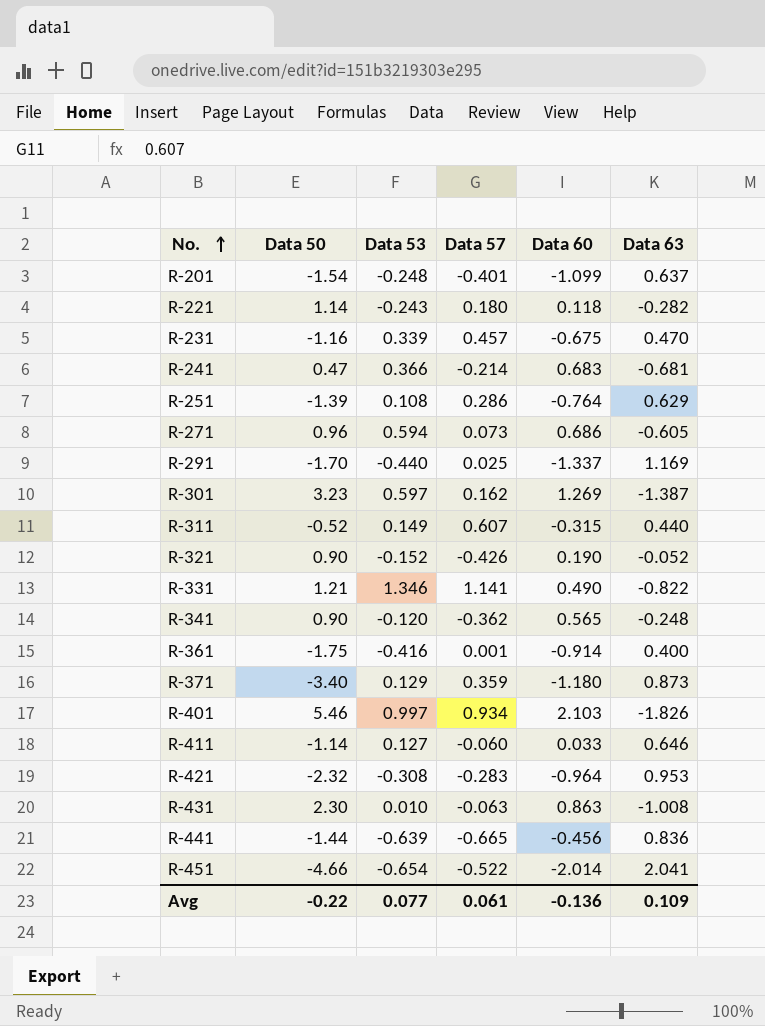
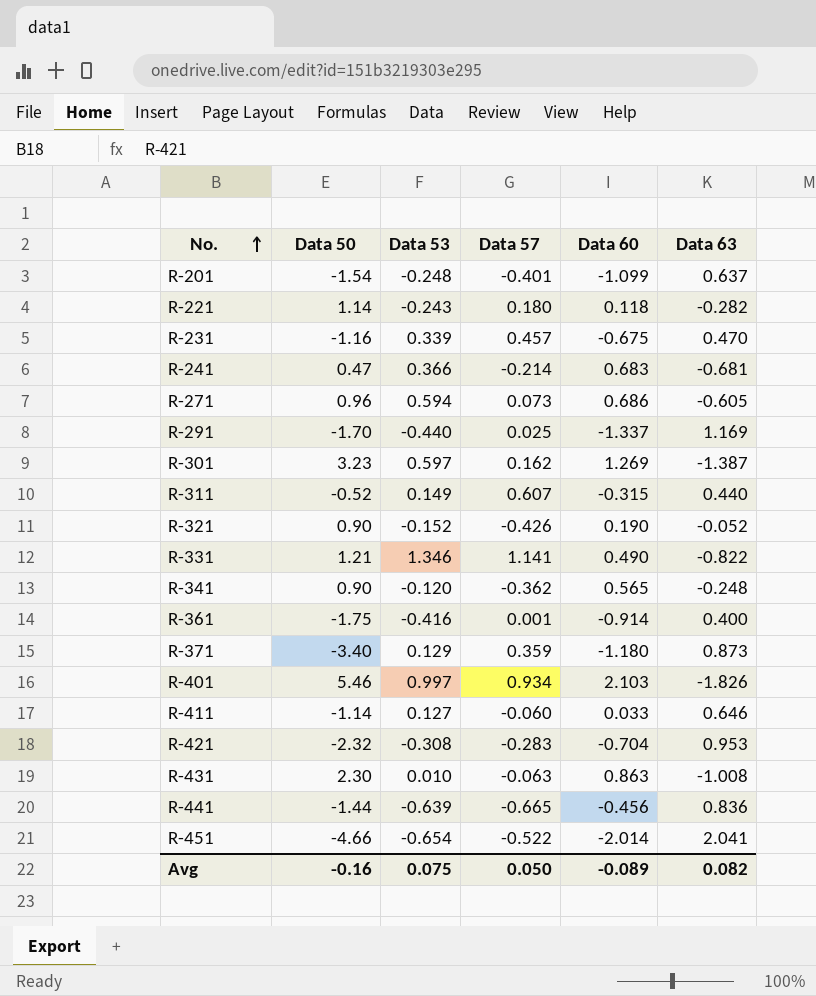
row R-251: -1.39 | 0.108 | 0.286 | -0.764 | 0.629 -> none
R-421 | Data 60: -0.964 -> -0.704
Avg | Data 50: -0.22 -> -0.16
Avg | Data 53: 0.077 -> 0.075
Avg | Data 57: 0.061 -> 0.050
Avg | Data 60: -0.136 -> -0.089
Avg | Data 63: 0.109 -> 0.082

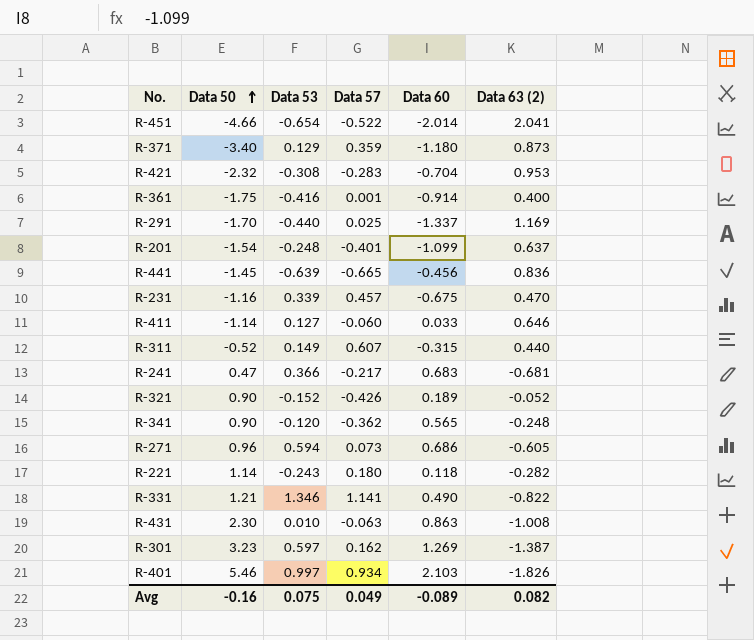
row order: No. ascending -> Data 50 ascending
column name: Data 63 -> Data 63 (2)
R-441 | Data 50: -1.44 -> -1.45
R-241 | Data 57: -0.214 -> -0.217
R-321 | Data 60: 0.190 -> 0.189
Avg | Data 57: 0.050 -> 0.049

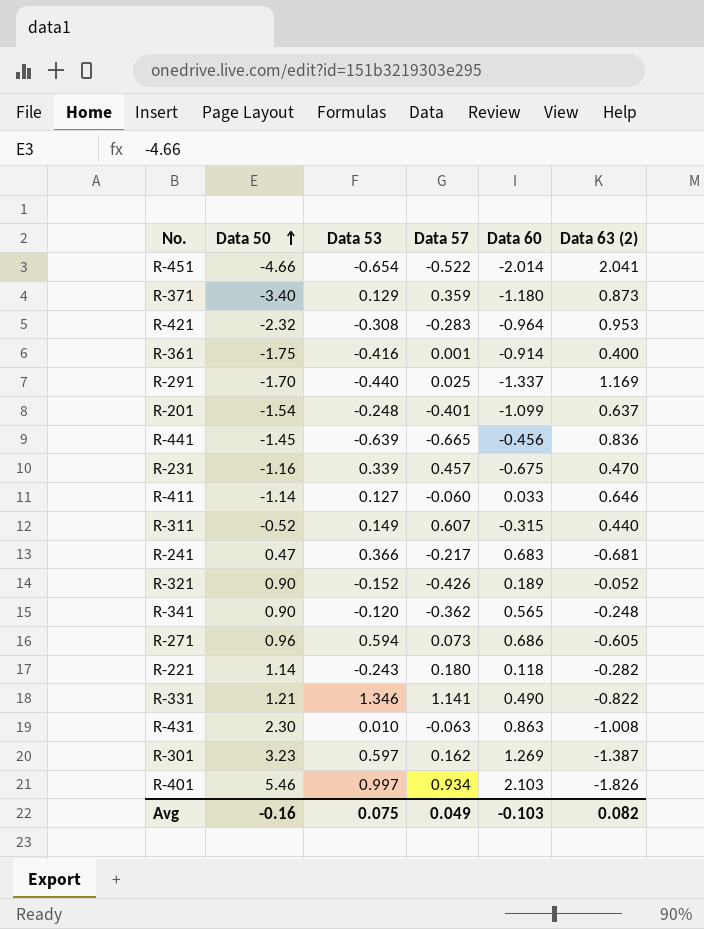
R-421 | Data 60: -0.704 -> -0.964
Avg | Data 60: -0.089 -> -0.103

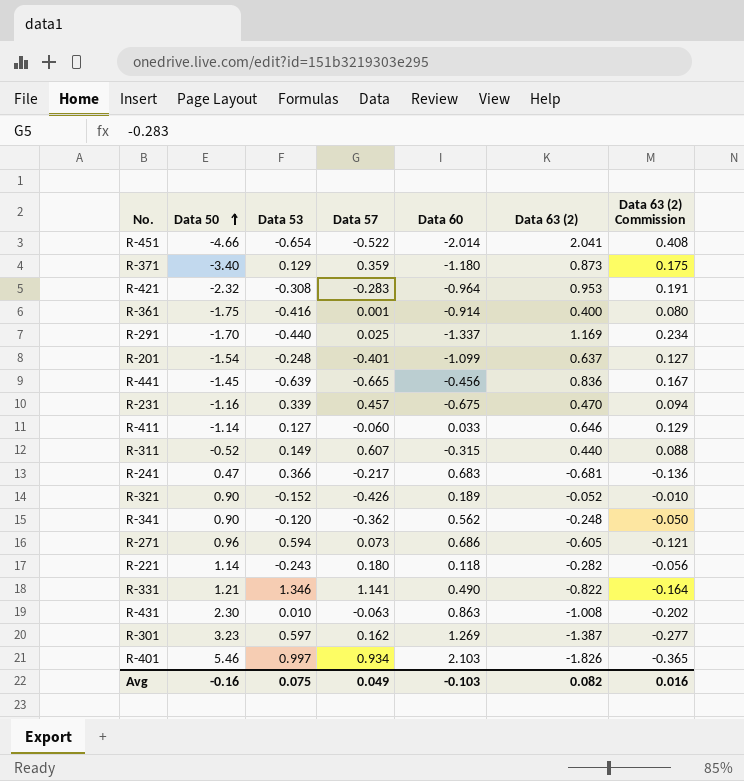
column Data 63 (2) Commission | formula: none -> [Data 63 (2)] * 0.2
R-341 | Data 60: 0.565 -> 0.562

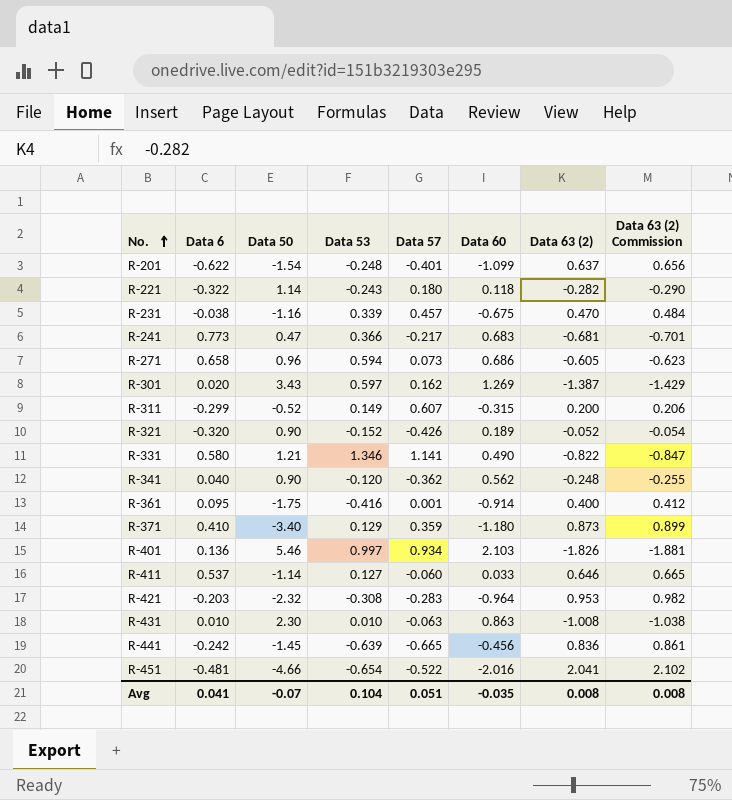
row order: Data 50 ascending -> No. ascending
column Data 6 | position: none -> 2
column Data 63 (2) Commission | formula: [Data 63 (2)] * 0.2 -> [Data 63 (2)] * 1.03
row R-291: -1.70 | -0.440 | 0.025 | -1.337 | 1.169 | 0.234 -> none
R-301 | Data 50: 3.23 -> 3.43
R-311 | Data 63 (2): 0.440 -> 0.200
R-451 | Data 60: -2.014 -> -2.016
Avg | Data 50: -0.16 -> -0.07
Avg | Data 53: 0.075 -> 0.104
Avg | Data 57: 0.049 -> 0.051
Avg | Data 60: -0.103 -> -0.035
Avg | Data 63 (2): 0.082 -> 0.008
Avg | Data 63 (2) Commission: 0.016 -> 0.008

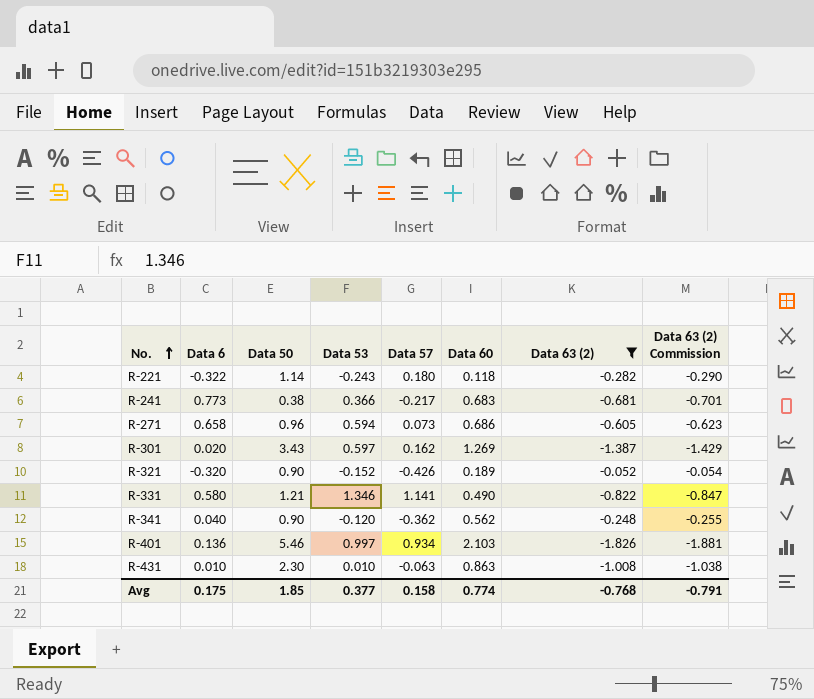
filter: none -> Data 63 (2) <= -0.052
R-241 | Data 50: 0.47 -> 0.38
Avg | Data 6: 0.041 -> 0.175
Avg | Data 50: -0.07 -> 1.85
Avg | Data 53: 0.104 -> 0.377
Avg | Data 57: 0.051 -> 0.158
Avg | Data 60: -0.035 -> 0.774
Avg | Data 63 (2): 0.008 -> -0.768
Avg | Data 63 (2) Commission: 0.008 -> -0.791

